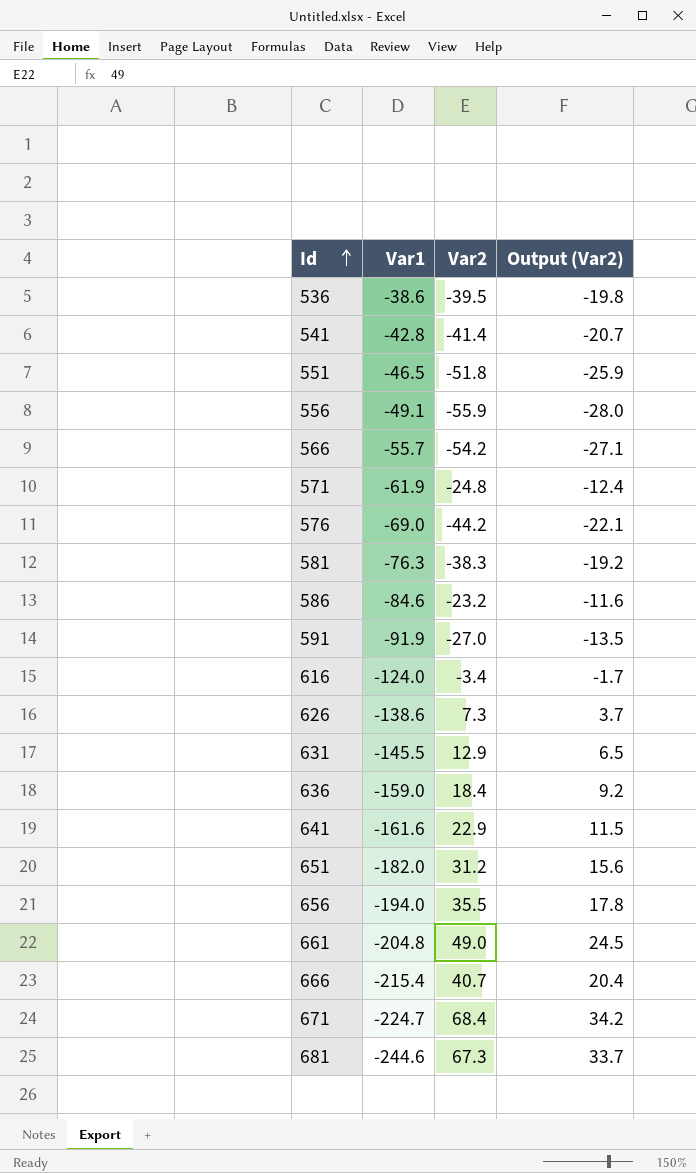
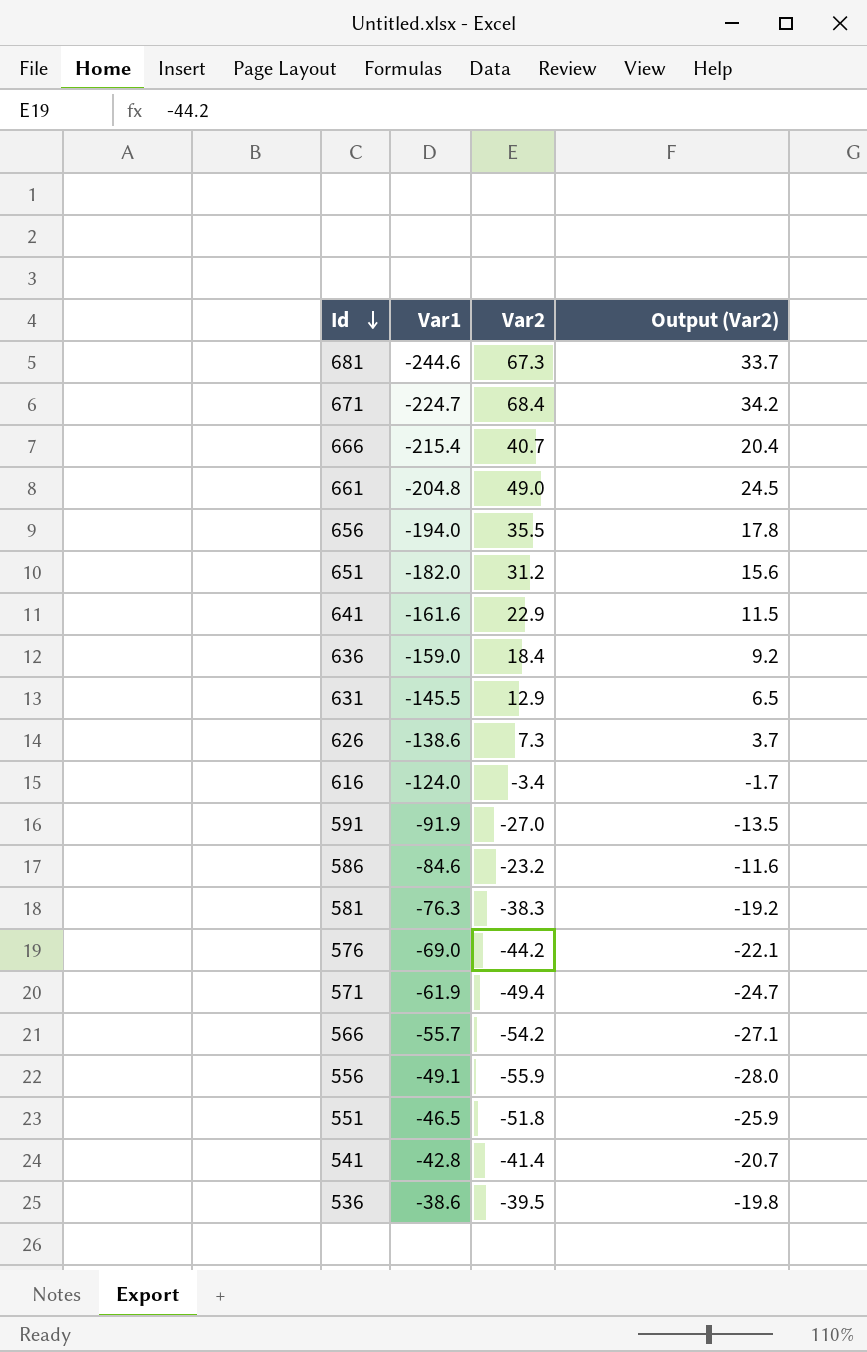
row order: Id ascending -> Id descending
571 | Var2: -24.8 -> -49.4
571 | Output (Var2): -12.4 -> -24.7

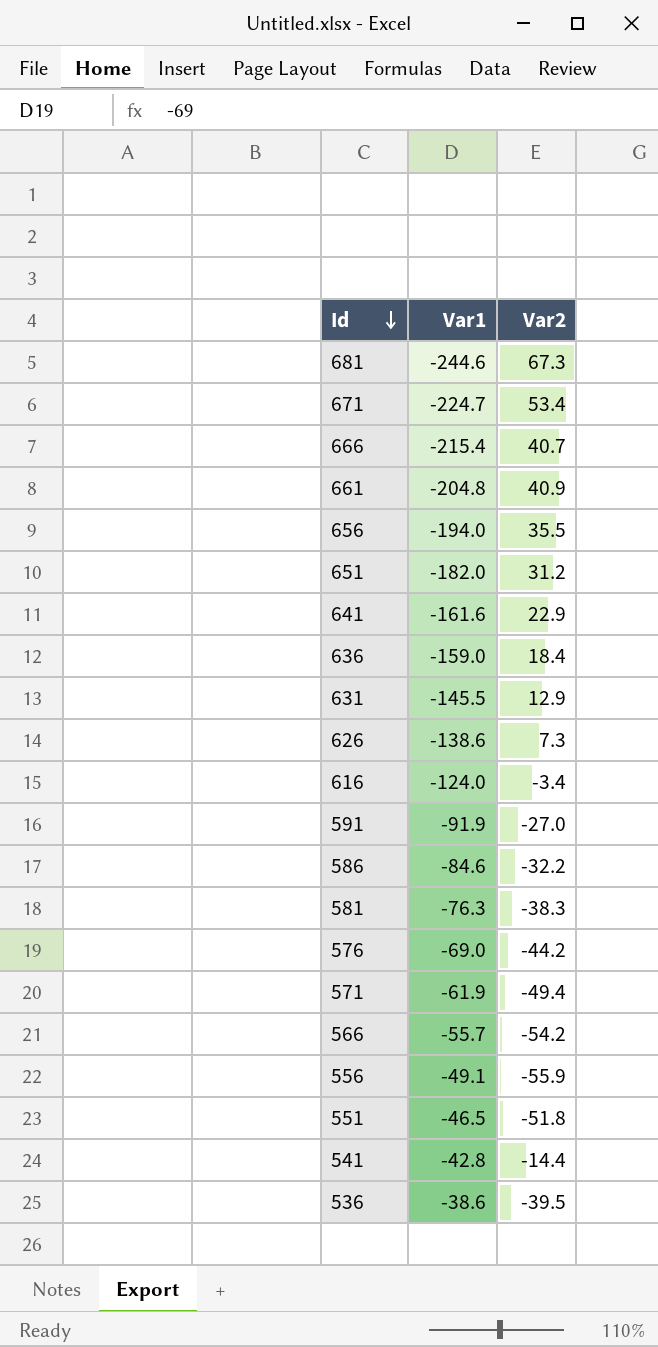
column Output (Var2) | formula: [Var2] * 0.5 -> none
671 | Var2: 68.4 -> 53.4
661 | Var2: 49.0 -> 40.9
586 | Var2: -23.2 -> -32.2
541 | Var2: -41.4 -> -14.4

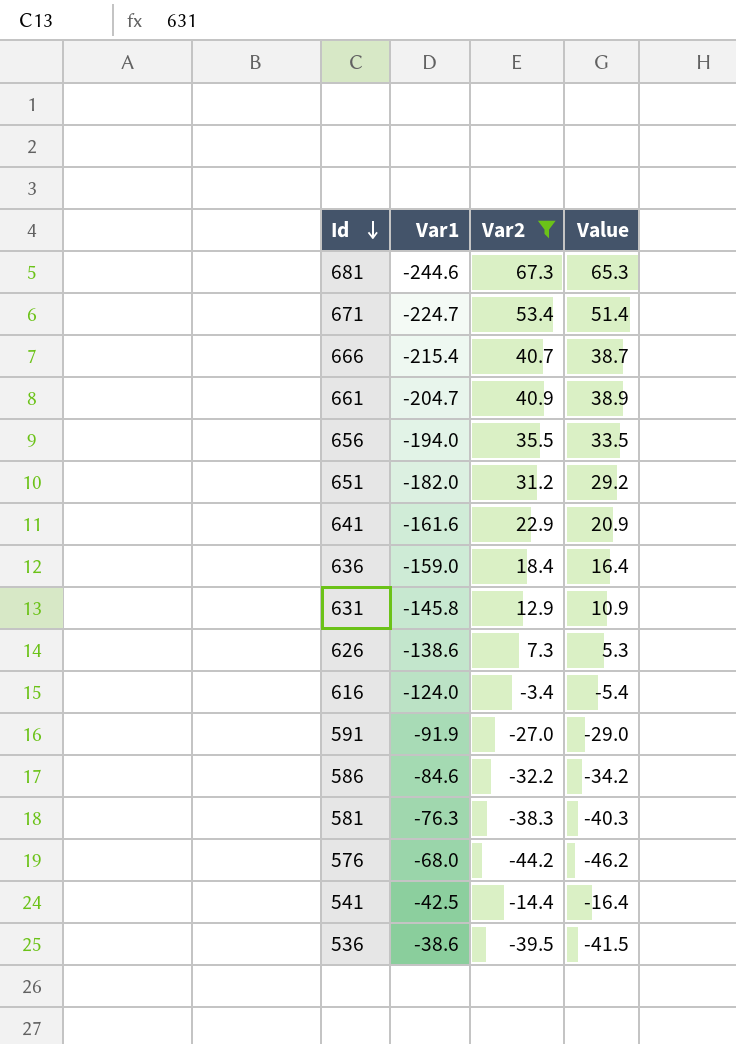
filter: none -> Var2 >= -44.2
column Value | formula: none -> [Var2] - 2
661 | Var1: -204.8 -> -204.7
631 | Var1: -145.5 -> -145.8
576 | Var1: -69.0 -> -68.0
541 | Var1: -42.8 -> -42.5

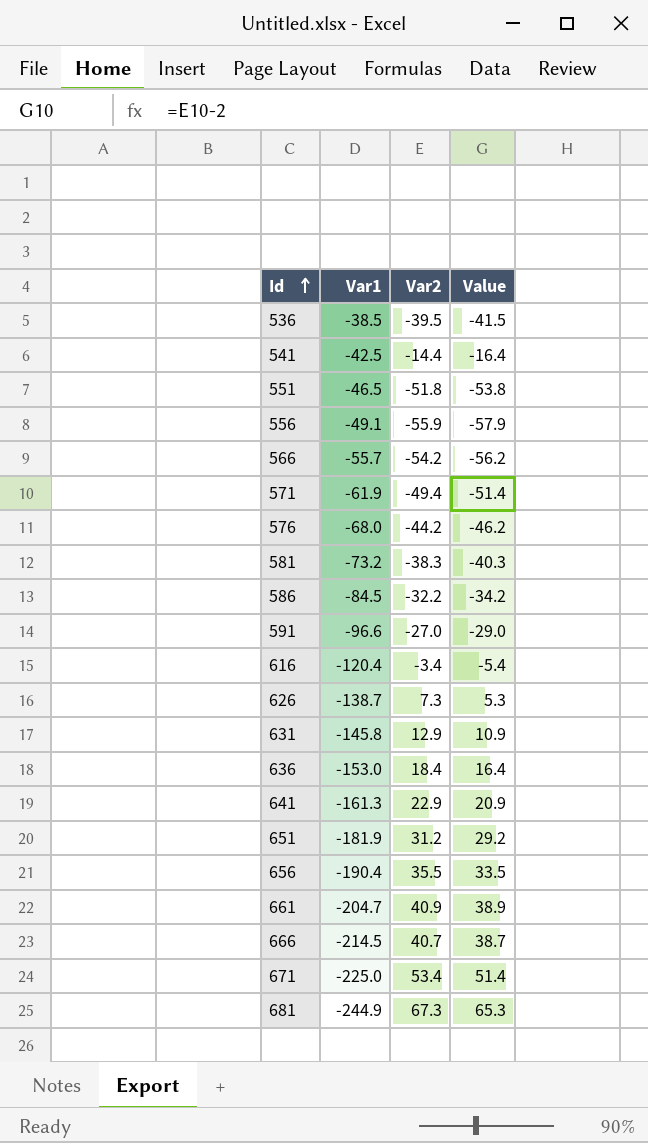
filter: Var2 >= -44.2 -> none
row order: Id descending -> Id ascending
536 | Var1: -38.6 -> -38.5
581 | Var1: -76.3 -> -73.2
586 | Var1: -84.6 -> -84.5
591 | Var1: -91.9 -> -96.6
616 | Var1: -124.0 -> -120.4
626 | Var1: -138.6 -> -138.7
636 | Var1: -159.0 -> -153.0
641 | Var1: -161.6 -> -161.3
651 | Var1: -182.0 -> -181.9
656 | Var1: -194.0 -> -190.4
666 | Var1: -215.4 -> -214.5
671 | Var1: -224.7 -> -225.0
681 | Var1: -244.6 -> -244.9

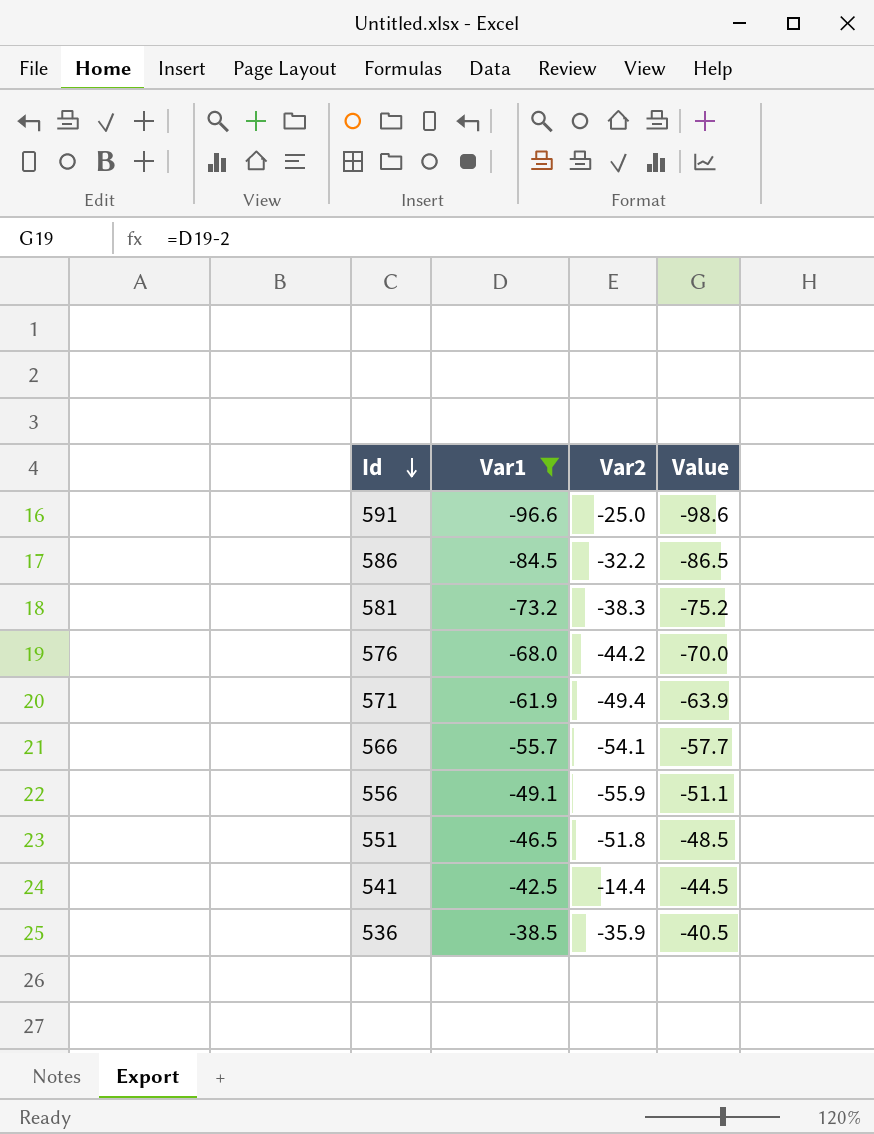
filter: none -> Var1 >= -96.6
row order: Id ascending -> Id descending
column Value | formula: [Var2] - 2 -> [Var1] - 2
591 | Var2: -27.0 -> -25.0
566 | Var2: -54.2 -> -54.1
536 | Var2: -39.5 -> -35.9

